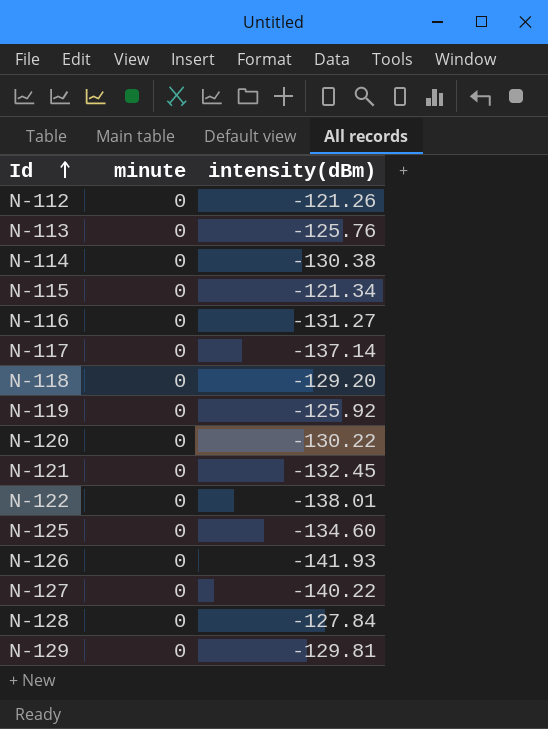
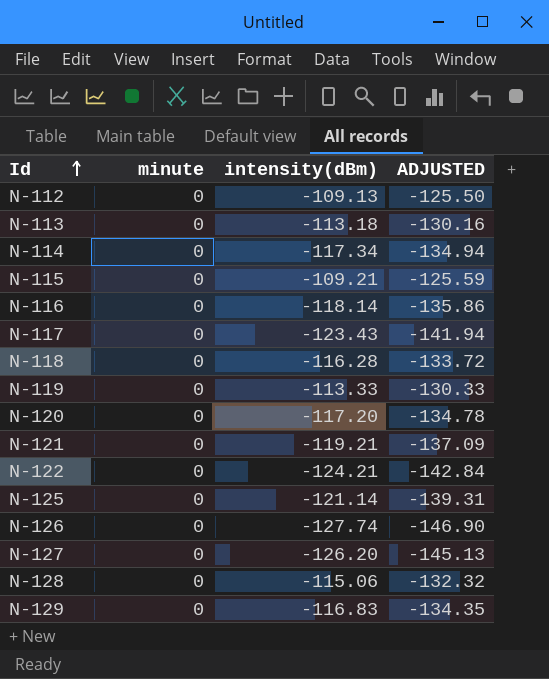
column ADJUSTED | formula: none -> [intensity(dBm)] * 1.15
N-112 | intensity(dBm): -121.26 -> -109.13
N-113 | intensity(dBm): -125.76 -> -113.18
N-114 | intensity(dBm): -130.38 -> -117.34
N-115 | intensity(dBm): -121.34 -> -109.21
N-116 | intensity(dBm): -131.27 -> -118.14
N-117 | intensity(dBm): -137.14 -> -123.43
N-118 | intensity(dBm): -129.20 -> -116.28
N-119 | intensity(dBm): -125.92 -> -113.33
N-120 | intensity(dBm): -130.22 -> -117.20
N-121 | intensity(dBm): -132.45 -> -119.21
N-122 | intensity(dBm): -138.01 -> -124.21
N-125 | intensity(dBm): -134.60 -> -121.14
N-126 | intensity(dBm): -141.93 -> -127.74
N-127 | intensity(dBm): -140.22 -> -126.20
N-128 | intensity(dBm): -127.84 -> -115.06
N-129 | intensity(dBm): -129.81 -> -116.83

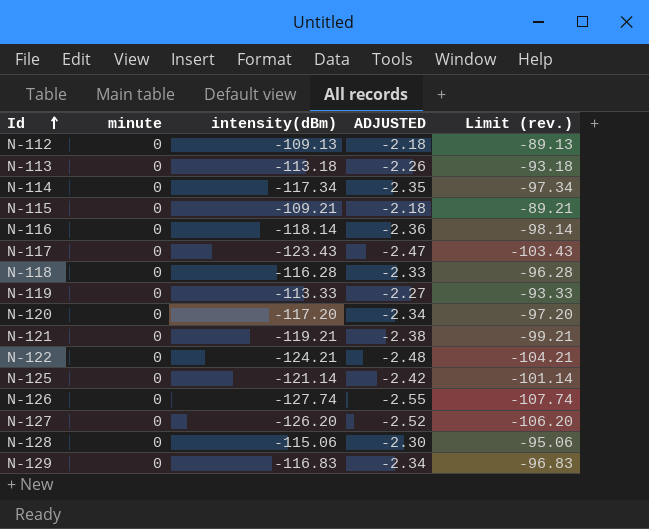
column ADJUSTED | formula: [intensity(dBm)] * 1.15 -> [intensity(dBm)] * 0.02
column Limit (rev.) | formula: none -> [intensity(dBm)] + 20

